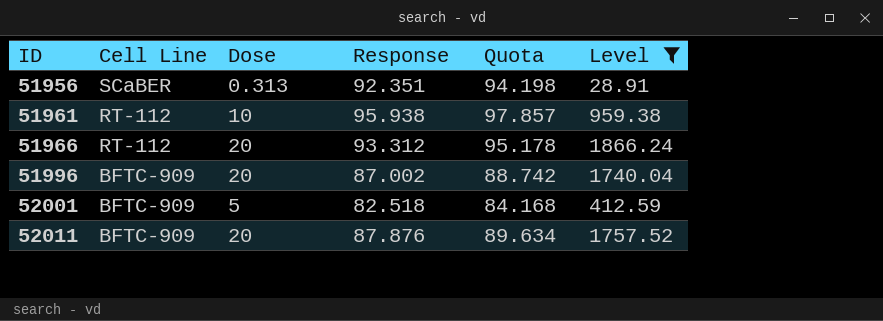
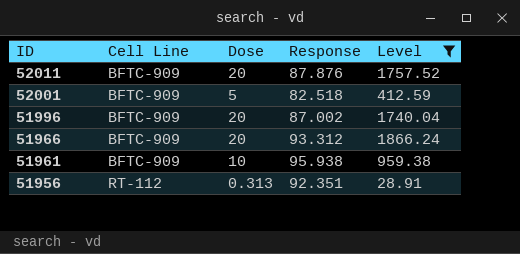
row order: ID ascending -> ID descending
column Quota | formula: [Response] * 1.02 -> none
51966 | Cell Line: RT-112 -> BFTC-909
51961 | Cell Line: RT-112 -> BFTC-909
51956 | Cell Line: SCaBER -> RT-112

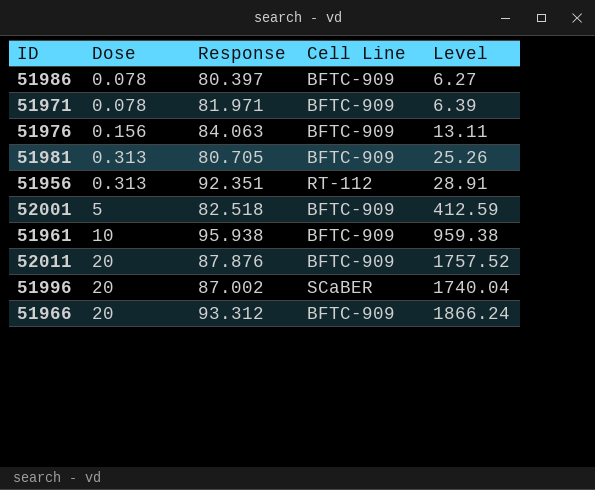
filter: Level >= 28.91 -> none
row order: ID descending -> Dose ascending
column Cell Line | position: 2 -> 4
51996 | Cell Line: BFTC-909 -> SCaBER

